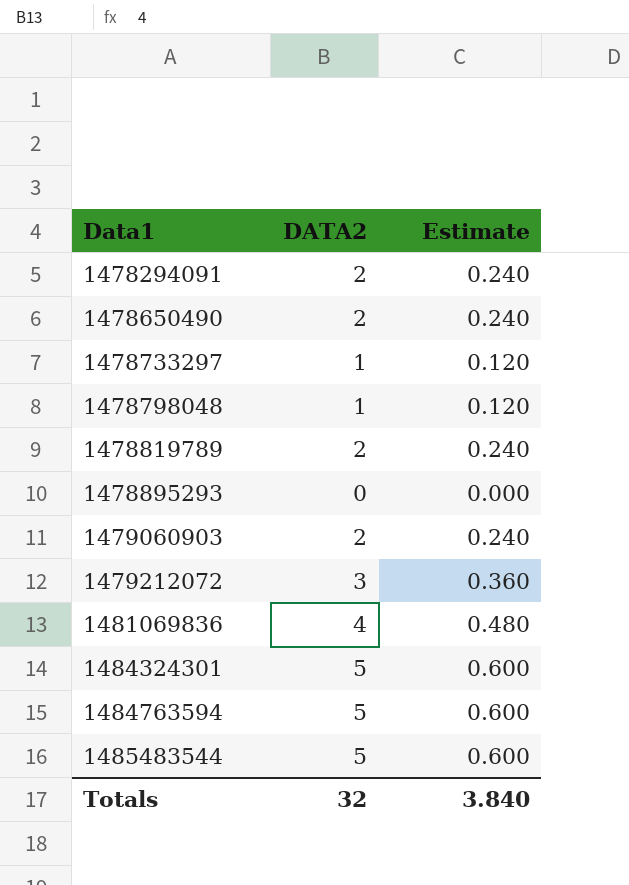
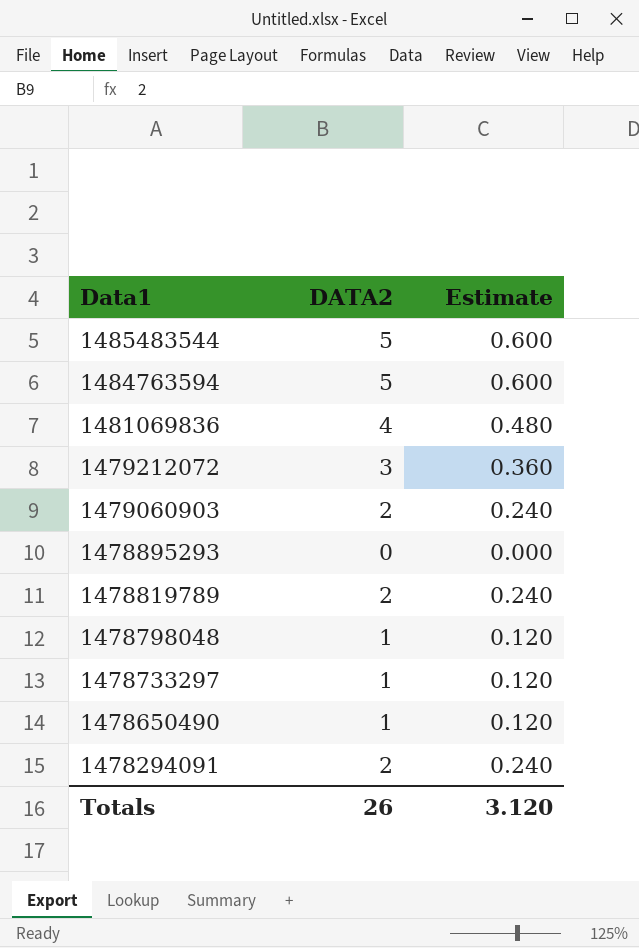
row order: Data1 ascending -> Data1 descending
row 1484324301: 5 | 0.600 -> none
1478650490 | DATA2: 2 -> 1
1478650490 | Estimate: 0.240 -> 0.120
Totals | DATA2: 32 -> 26
Totals | Estimate: 3.840 -> 3.120

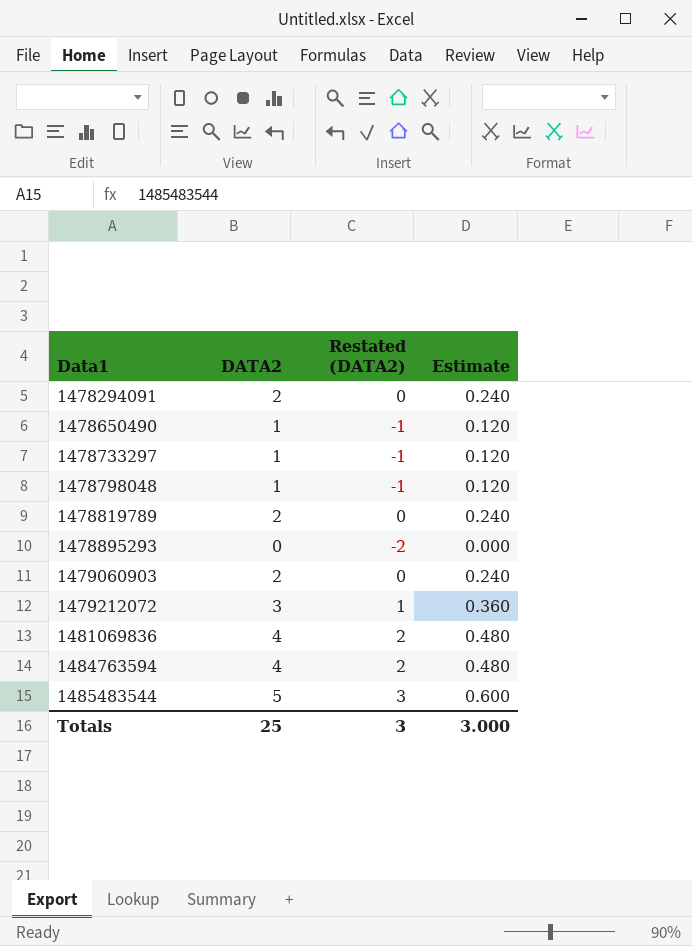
row order: Data1 descending -> Data1 ascending
column Restated (DATA2) | formula: none -> [DATA2] - 2
1484763594 | DATA2: 5 -> 4
1484763594 | Estimate: 0.600 -> 0.480
Totals | DATA2: 26 -> 25
Totals | Estimate: 3.120 -> 3.000

